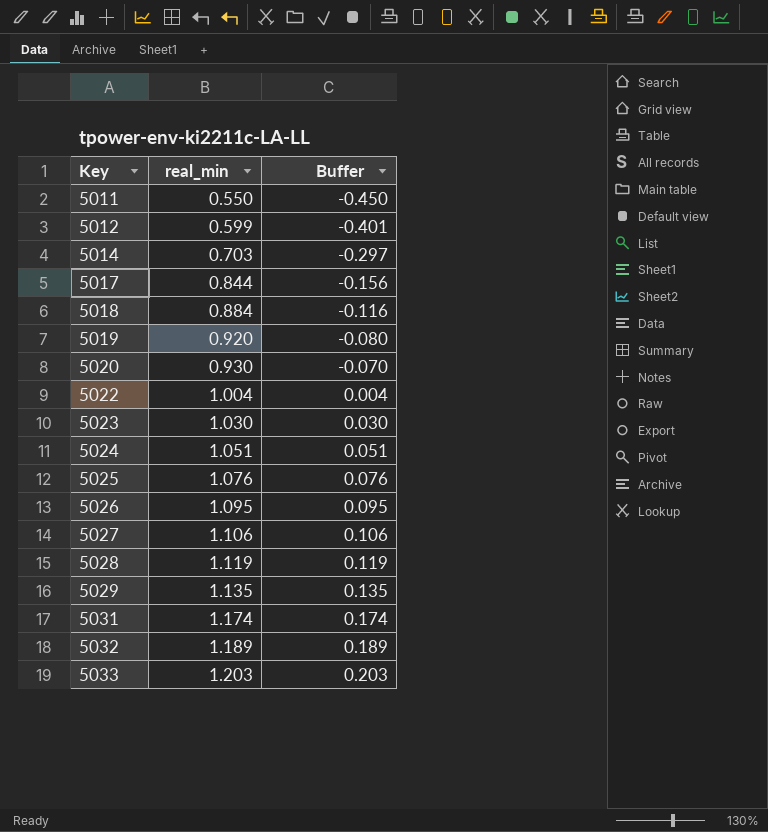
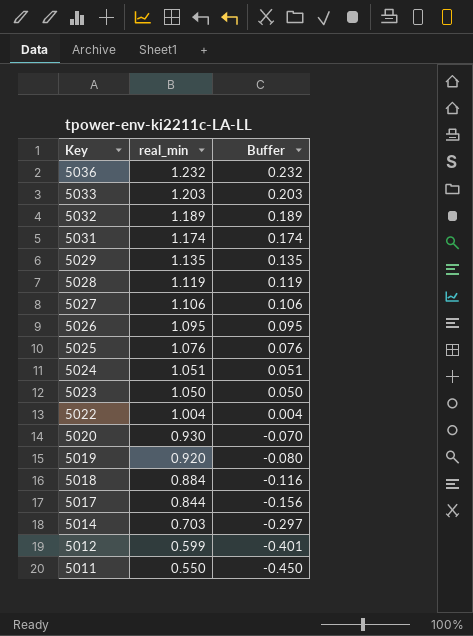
row order: Key ascending -> Key descending
row 5036: none -> 1.232 | 0.232
5023 | real_min: 1.030 -> 1.050
5023 | Buffer: 0.030 -> 0.050

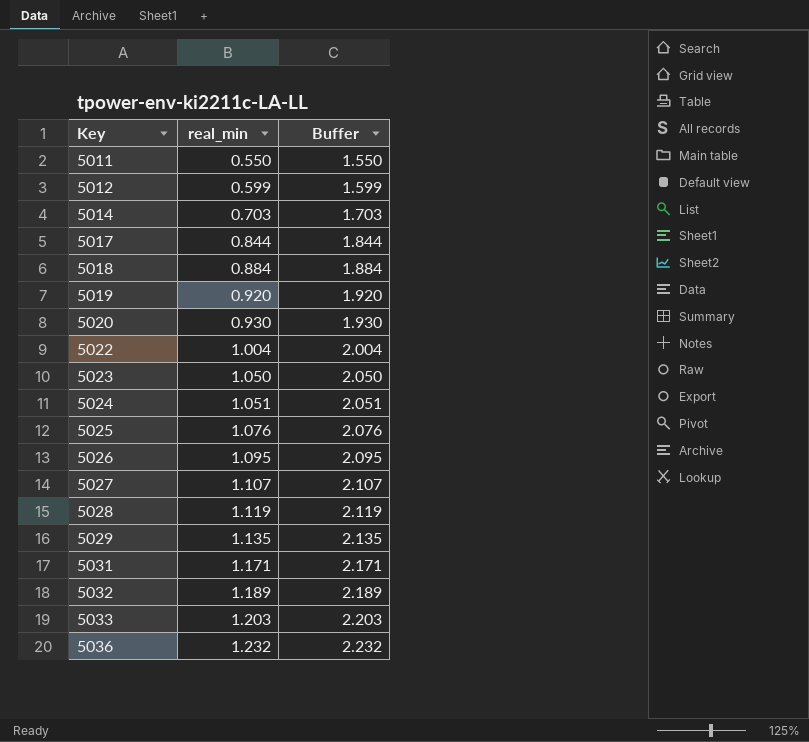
row order: Key descending -> Key ascending
column Buffer | formula: [real_min] - 1 -> [real_min] + 1
5027 | real_min: 1.106 -> 1.107
5031 | real_min: 1.174 -> 1.171

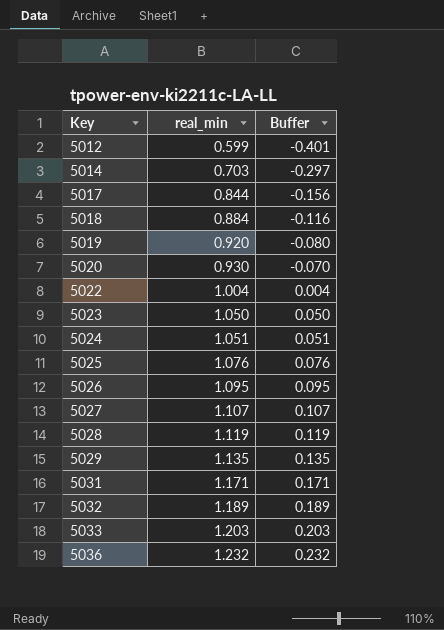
column Buffer | formula: [real_min] + 1 -> [real_min] - 1
row 5011: 0.550 | 1.550 -> none

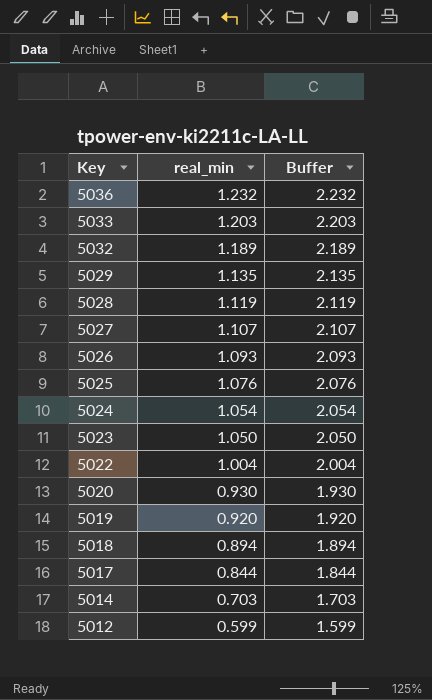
row order: Key ascending -> Key descending
column Buffer | formula: [real_min] - 1 -> [real_min] + 1
row 5031: 1.171 | 0.171 -> none
5026 | real_min: 1.095 -> 1.093
5024 | real_min: 1.051 -> 1.054
5018 | real_min: 0.884 -> 0.894

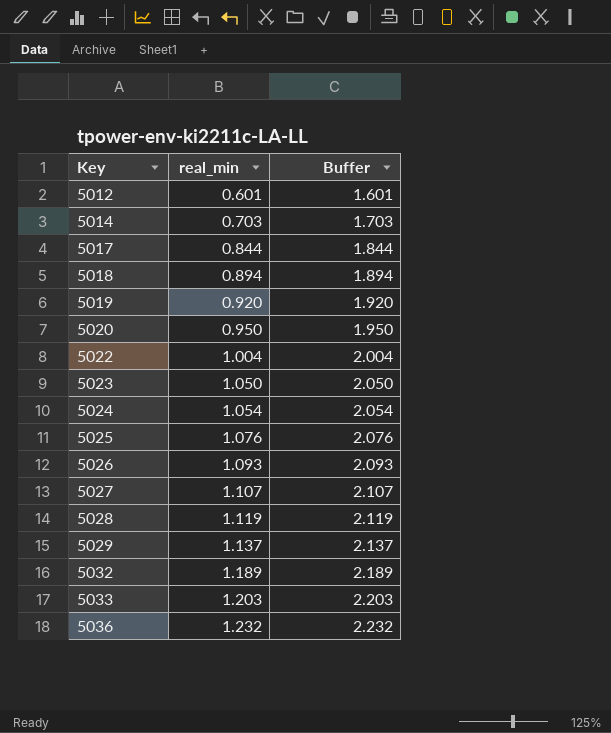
row order: Key descending -> Key ascending
5012 | real_min: 0.599 -> 0.601
5012 | Buffer: 1.599 -> 1.601
5020 | real_min: 0.930 -> 0.950
5020 | Buffer: 1.930 -> 1.950
5029 | real_min: 1.135 -> 1.137
5029 | Buffer: 2.135 -> 2.137

